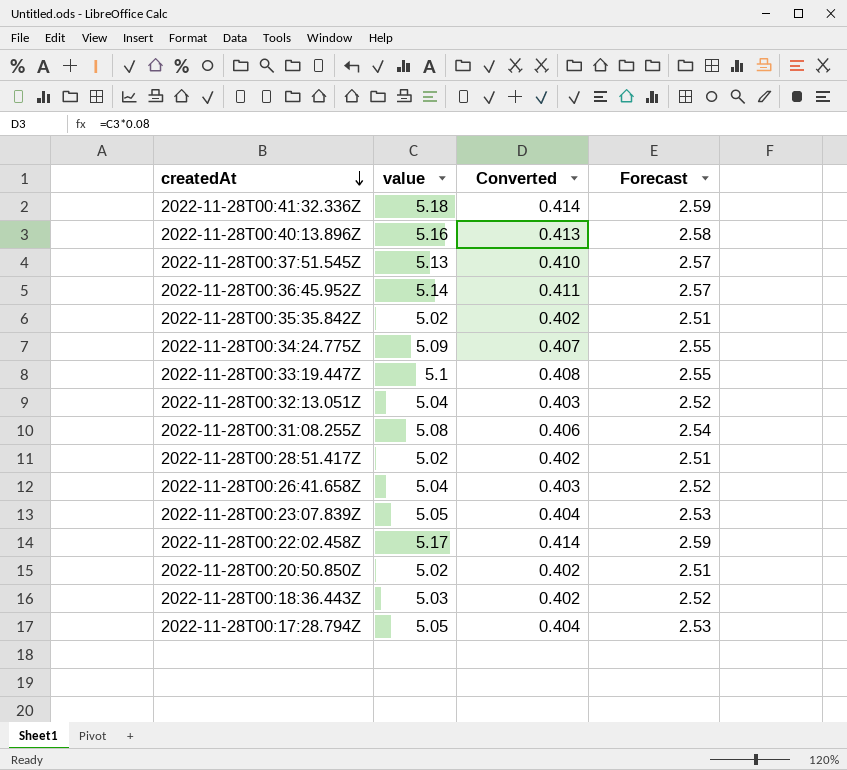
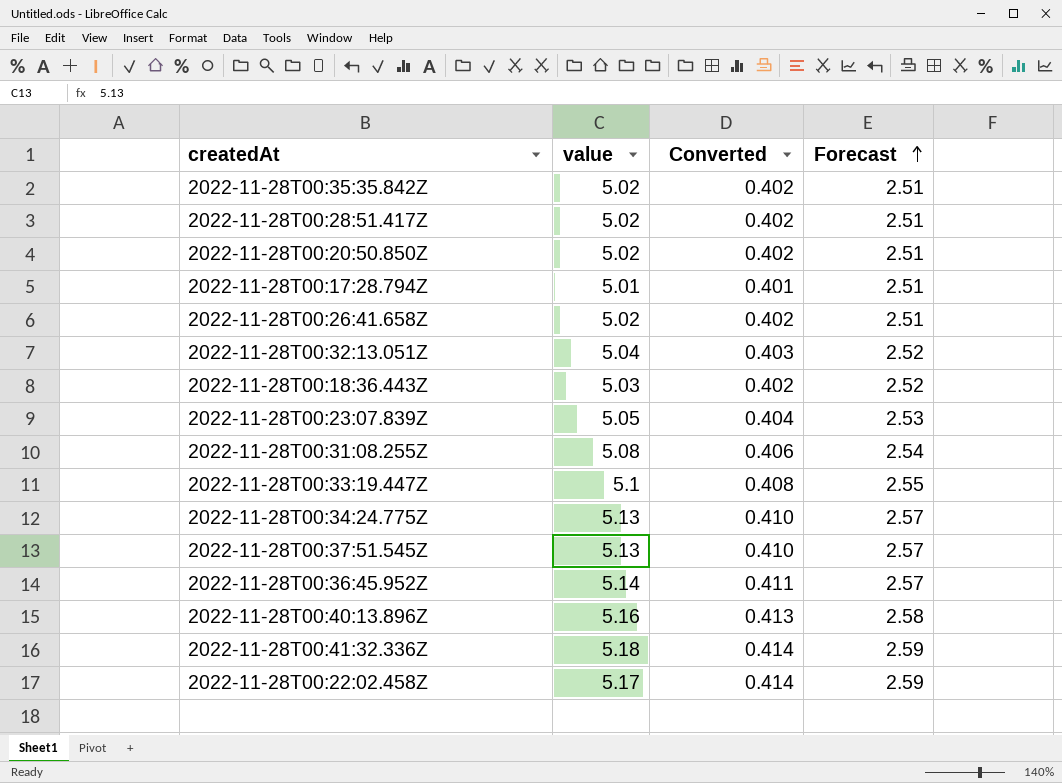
row order: createdAt descending -> Forecast ascending
2022-11-28T00:17:28.794Z | value: 5.05 -> 5.01
2022-11-28T00:17:28.794Z | Converted: 0.404 -> 0.401
2022-11-28T00:17:28.794Z | Forecast: 2.53 -> 2.51
2022-11-28T00:26:41.658Z | value: 5.04 -> 5.02
2022-11-28T00:26:41.658Z | Converted: 0.403 -> 0.402
2022-11-28T00:26:41.658Z | Forecast: 2.52 -> 2.51
2022-11-28T00:34:24.775Z | value: 5.09 -> 5.13
2022-11-28T00:34:24.775Z | Converted: 0.407 -> 0.410
2022-11-28T00:34:24.775Z | Forecast: 2.55 -> 2.57

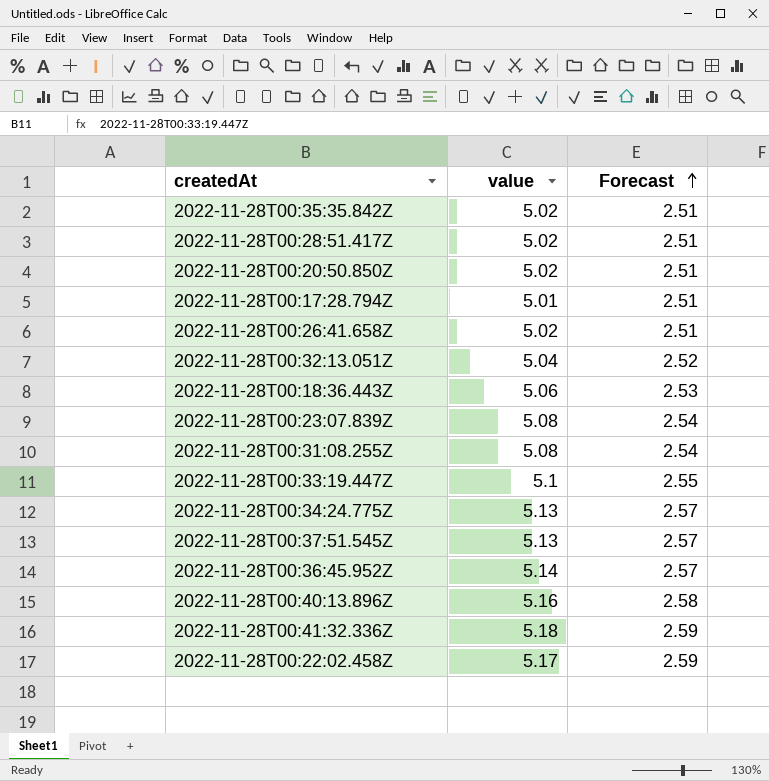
column Converted | formula: [value] * 0.08 -> none
2022-11-28T00:18:36.443Z | value: 5.03 -> 5.06
2022-11-28T00:18:36.443Z | Forecast: 2.52 -> 2.53
2022-11-28T00:23:07.839Z | value: 5.05 -> 5.08
2022-11-28T00:23:07.839Z | Forecast: 2.53 -> 2.54

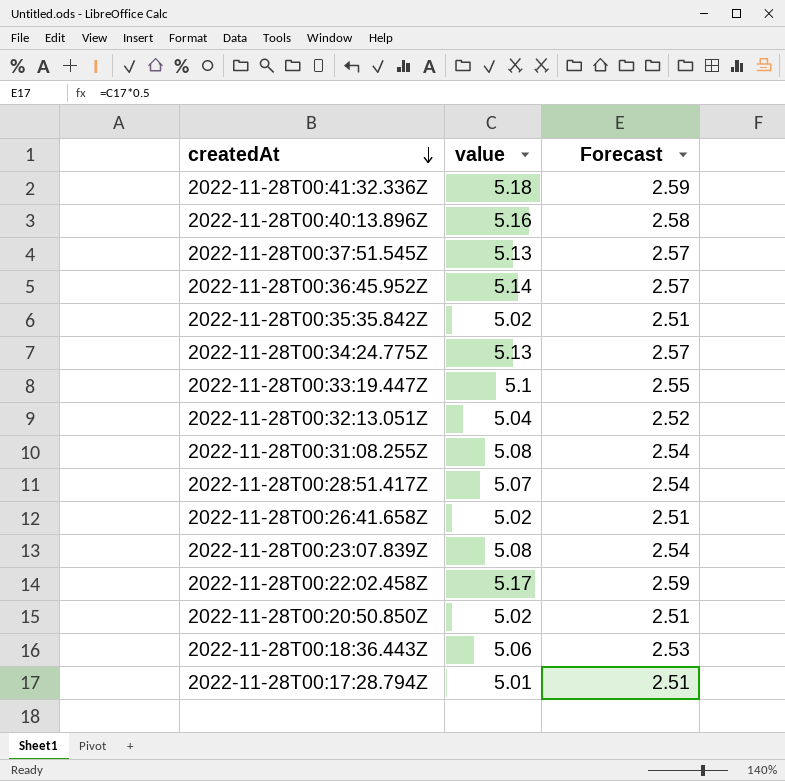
row order: Forecast ascending -> createdAt descending
2022-11-28T00:28:51.417Z | value: 5.02 -> 5.07
2022-11-28T00:28:51.417Z | Forecast: 2.51 -> 2.54

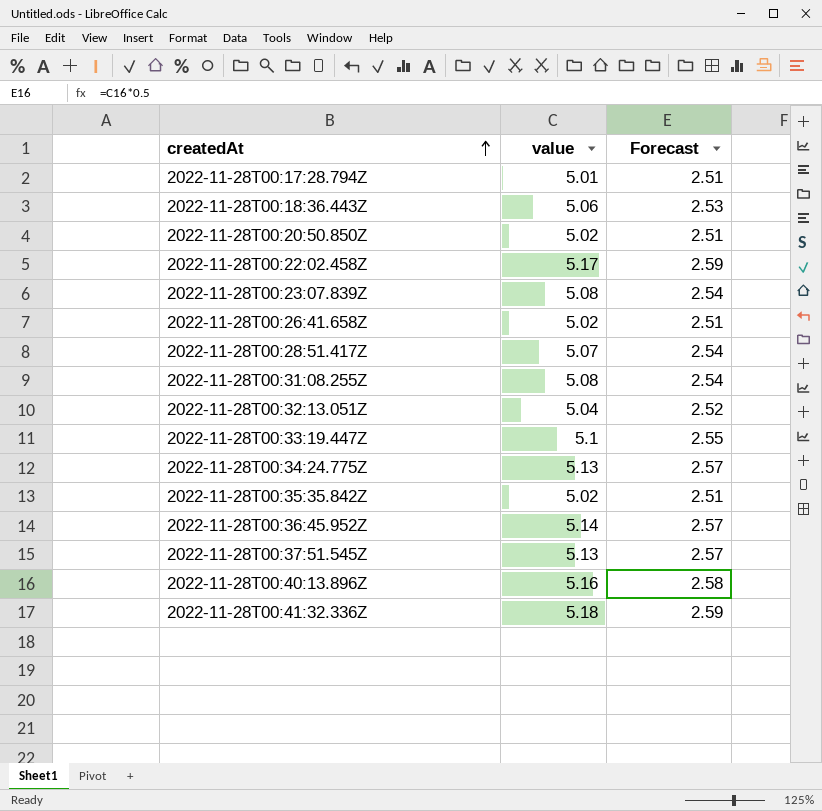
row order: createdAt descending -> createdAt ascending

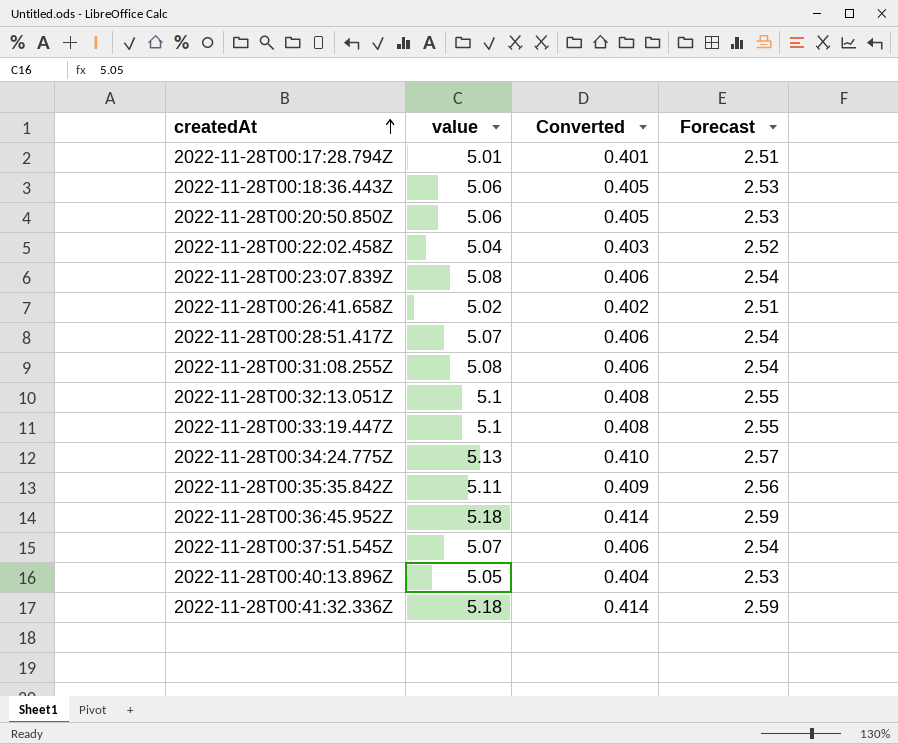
column Converted | formula: none -> [value] * 0.08
2022-11-28T00:20:50.850Z | value: 5.02 -> 5.06
2022-11-28T00:20:50.850Z | Forecast: 2.51 -> 2.53
2022-11-28T00:22:02.458Z | value: 5.17 -> 5.04
2022-11-28T00:22:02.458Z | Forecast: 2.59 -> 2.52
2022-11-28T00:32:13.051Z | value: 5.04 -> 5.1
2022-11-28T00:32:13.051Z | Forecast: 2.52 -> 2.55
2022-11-28T00:35:35.842Z | value: 5.02 -> 5.11
2022-11-28T00:35:35.842Z | Forecast: 2.51 -> 2.56
2022-11-28T00:36:45.952Z | value: 5.14 -> 5.18
2022-11-28T00:36:45.952Z | Forecast: 2.57 -> 2.59
2022-11-28T00:37:51.545Z | value: 5.13 -> 5.07
2022-11-28T00:37:51.545Z | Forecast: 2.57 -> 2.54
2022-11-28T00:40:13.896Z | value: 5.16 -> 5.05
2022-11-28T00:40:13.896Z | Forecast: 2.58 -> 2.53

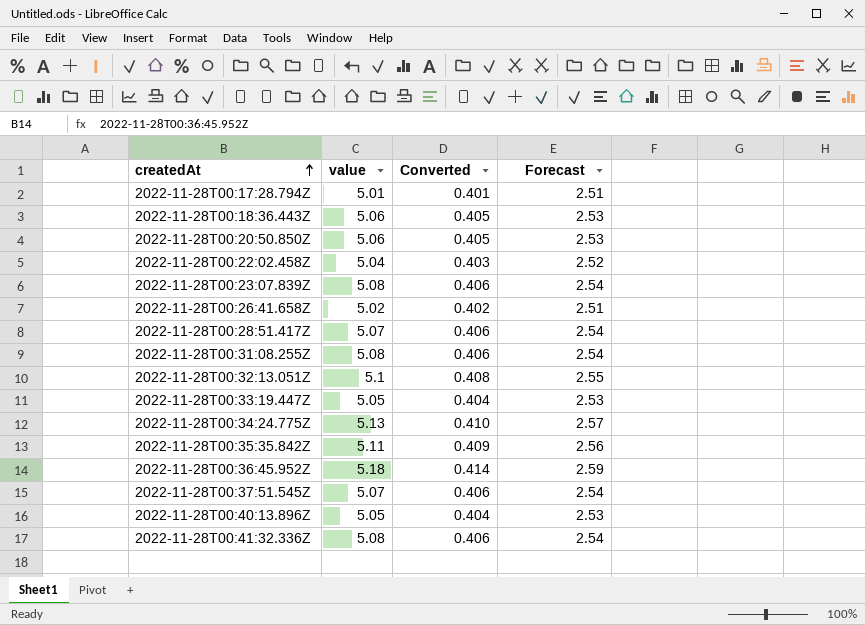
2022-11-28T00:33:19.447Z | value: 5.1 -> 5.05
2022-11-28T00:33:19.447Z | Converted: 0.408 -> 0.404
2022-11-28T00:33:19.447Z | Forecast: 2.55 -> 2.53
2022-11-28T00:41:32.336Z | value: 5.18 -> 5.08
2022-11-28T00:41:32.336Z | Converted: 0.414 -> 0.406
2022-11-28T00:41:32.336Z | Forecast: 2.59 -> 2.54

